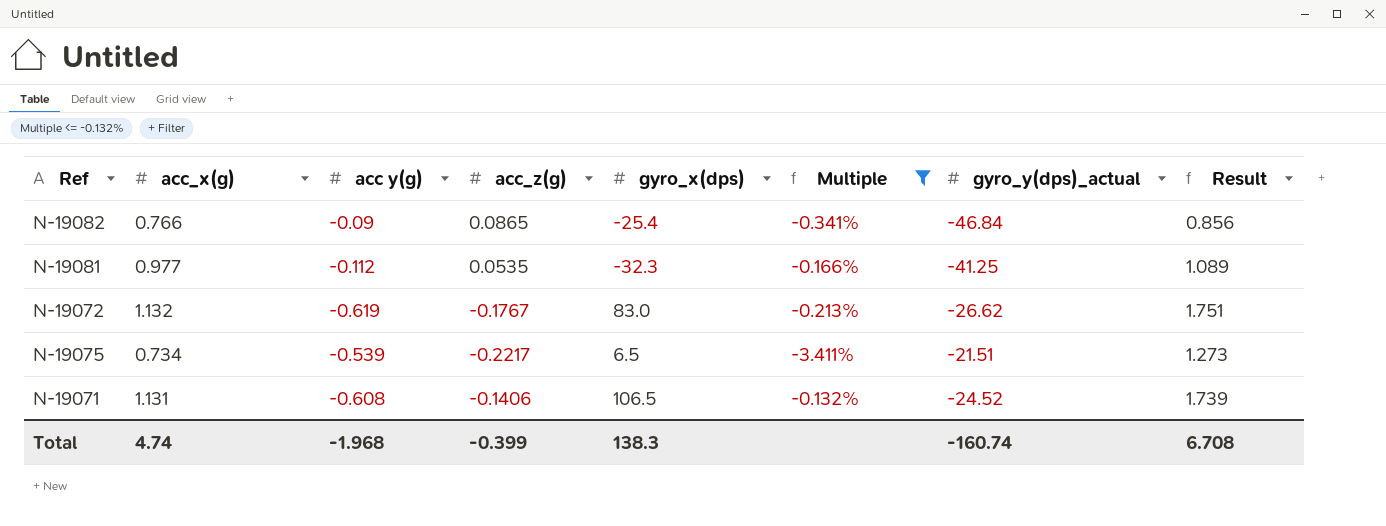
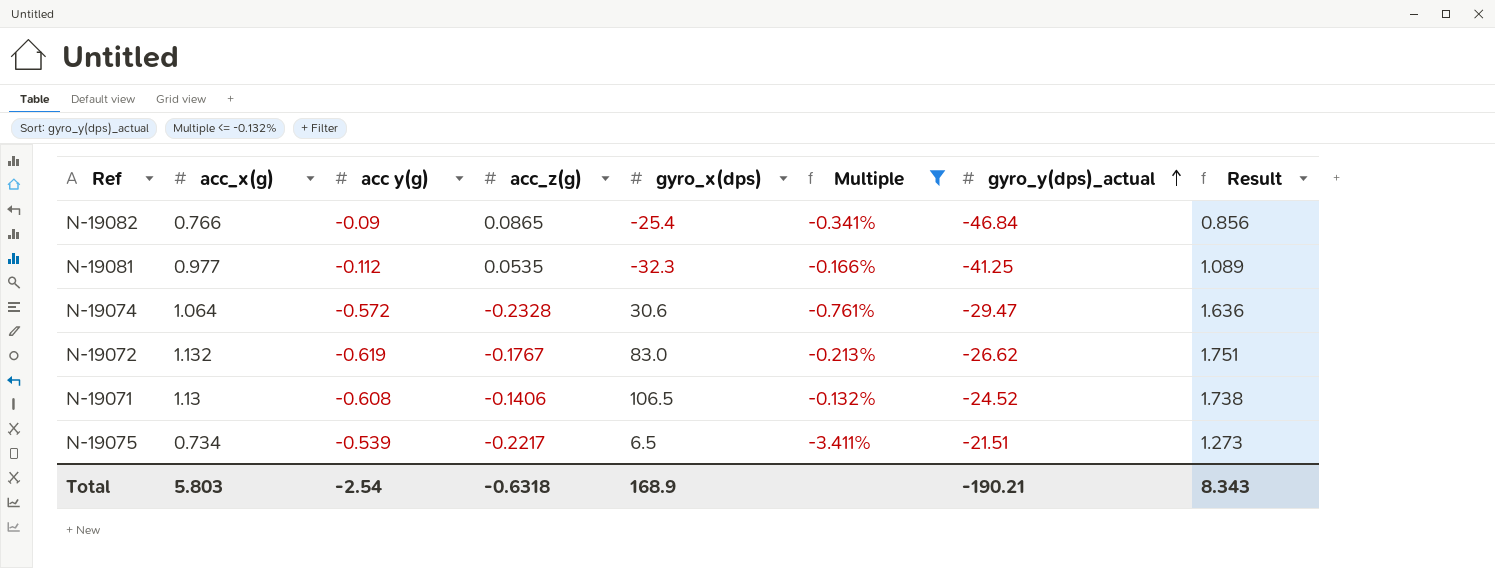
row order: none -> gyro_y(dps)_actual ascending
row N-19074: none -> 1.064 | -0.572 | -0.2328 | 30.6 | -0.761% | -29.47 | 1.636
N-19071 | acc_x(g): 1.131 -> 1.13
N-19071 | Result: 1.739 -> 1.738
Total | acc_x(g): 4.74 -> 5.803
Total | acc y(g): -1.968 -> -2.54
Total | acc_z(g): -0.399 -> -0.6318
Total | gyro_x(dps): 138.3 -> 168.9
Total | gyro_y(dps)_actual: -160.74 -> -190.21
Total | Result: 6.708 -> 8.343

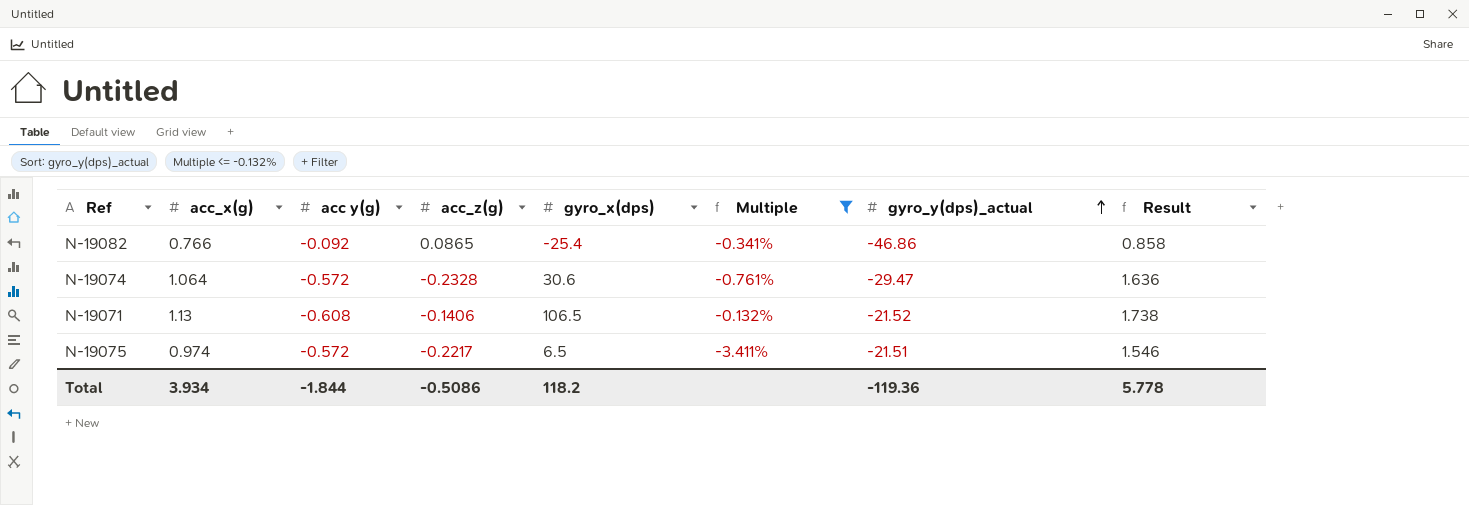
row N-19081: 0.977 | -0.112 | 0.0535 | -32.3 | -0.166% | -41.25 | 1.089 -> none
row N-19072: 1.132 | -0.619 | -0.1767 | 83.0 | -0.213% | -26.62 | 1.751 -> none
N-19082 | acc y(g): -0.09 -> -0.092
N-19082 | gyro_y(dps)_actual: -46.84 -> -46.86
N-19082 | Result: 0.856 -> 0.858
N-19071 | gyro_y(dps)_actual: -24.52 -> -21.52
N-19075 | acc_x(g): 0.734 -> 0.974
N-19075 | acc y(g): -0.539 -> -0.572
N-19075 | Result: 1.273 -> 1.546
Total | acc_x(g): 5.803 -> 3.934
Total | acc y(g): -2.54 -> -1.844
Total | acc_z(g): -0.6318 -> -0.5086
Total | gyro_x(dps): 168.9 -> 118.2
Total | gyro_y(dps)_actual: -190.21 -> -119.36
Total | Result: 8.343 -> 5.778

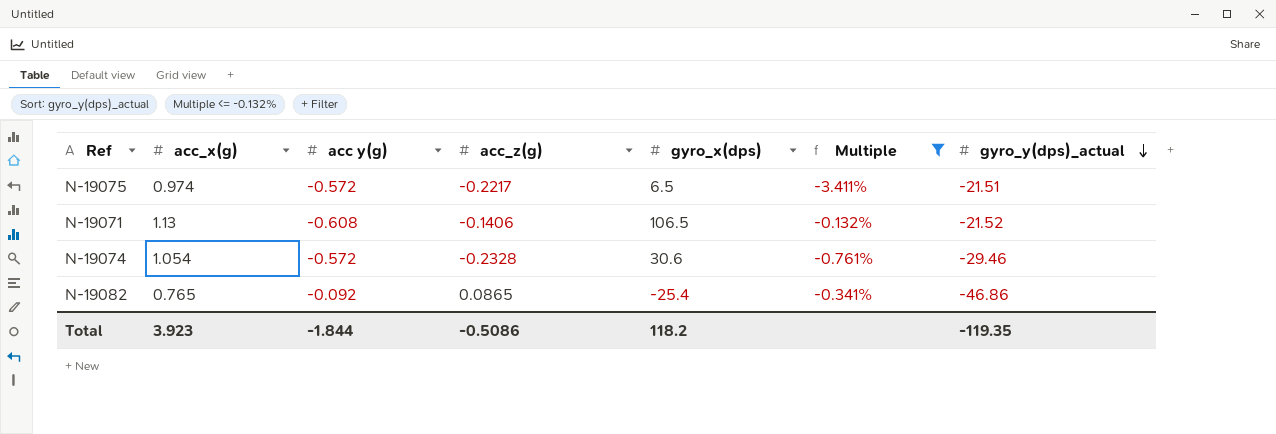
row order: gyro_y(dps)_actual ascending -> gyro_y(dps)_actual descending
column Result | formula: [acc_x(g)] - [acc y(g)] -> none
N-19074 | acc_x(g): 1.064 -> 1.054
N-19074 | gyro_y(dps)_actual: -29.47 -> -29.46
N-19082 | acc_x(g): 0.766 -> 0.765
Total | acc_x(g): 3.934 -> 3.923
Total | gyro_y(dps)_actual: -119.36 -> -119.35

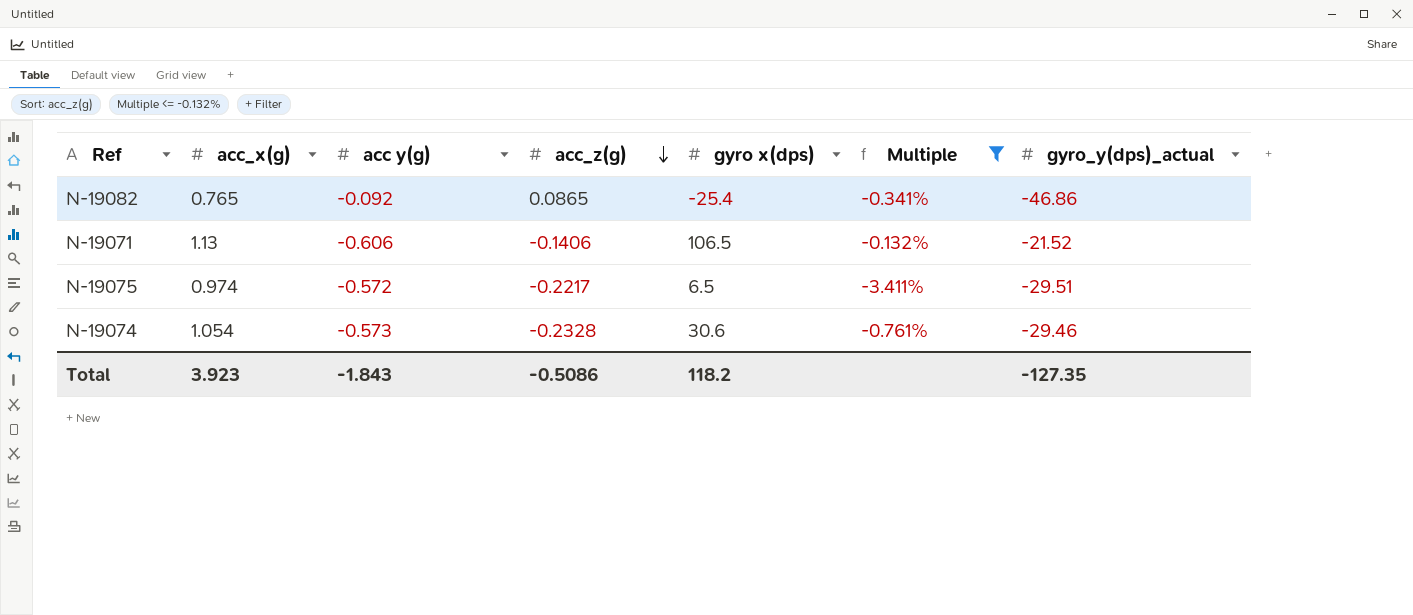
row order: gyro_y(dps)_actual descending -> acc_z(g) descending
column name: gyro_x(dps) -> gyro x(dps)
N-19071 | acc y(g): -0.608 -> -0.606
N-19075 | gyro_y(dps)_actual: -21.51 -> -29.51
N-19074 | acc y(g): -0.572 -> -0.573
Total | acc y(g): -1.844 -> -1.843
Total | gyro_y(dps)_actual: -119.35 -> -127.35

